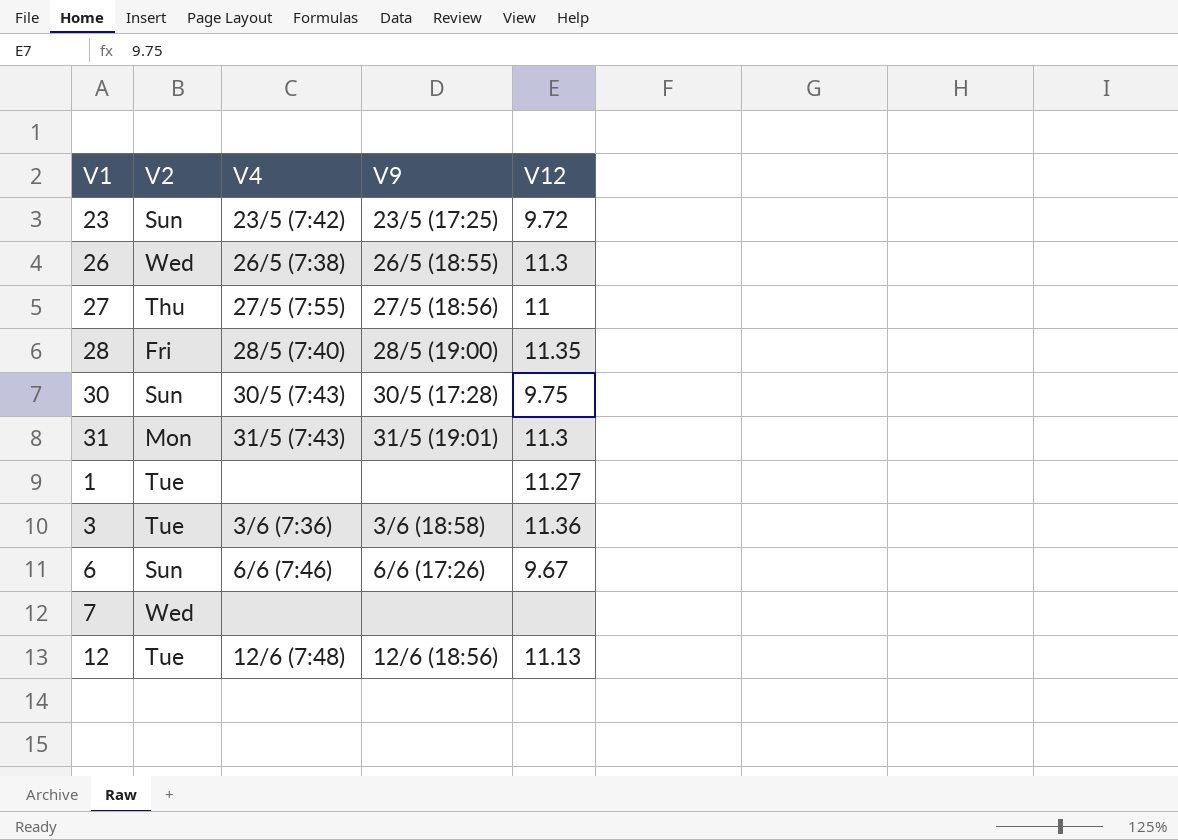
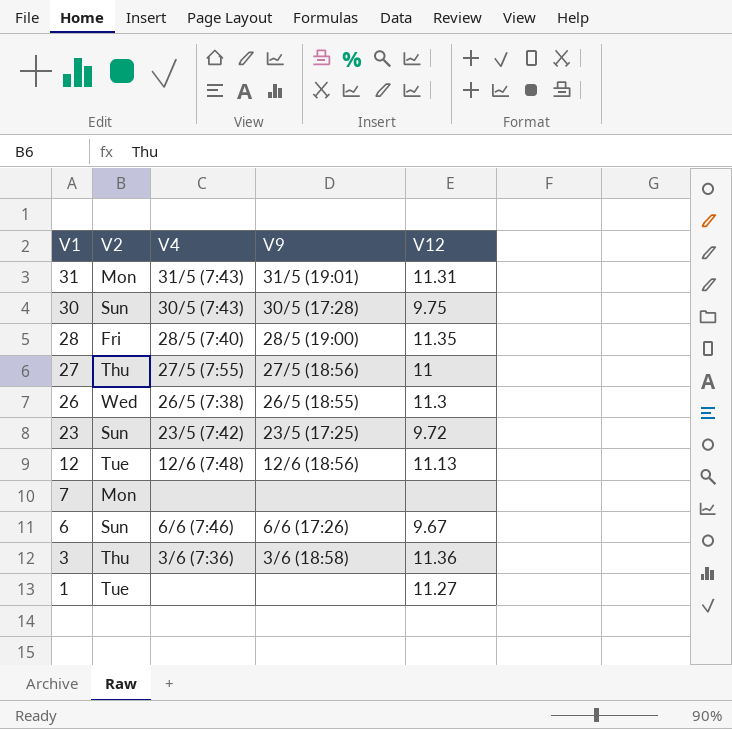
row order: none -> V1 descending
31 | V12: 11.3 -> 11.31
7 | V2: Wed -> Mon
3 | V2: Tue -> Thu

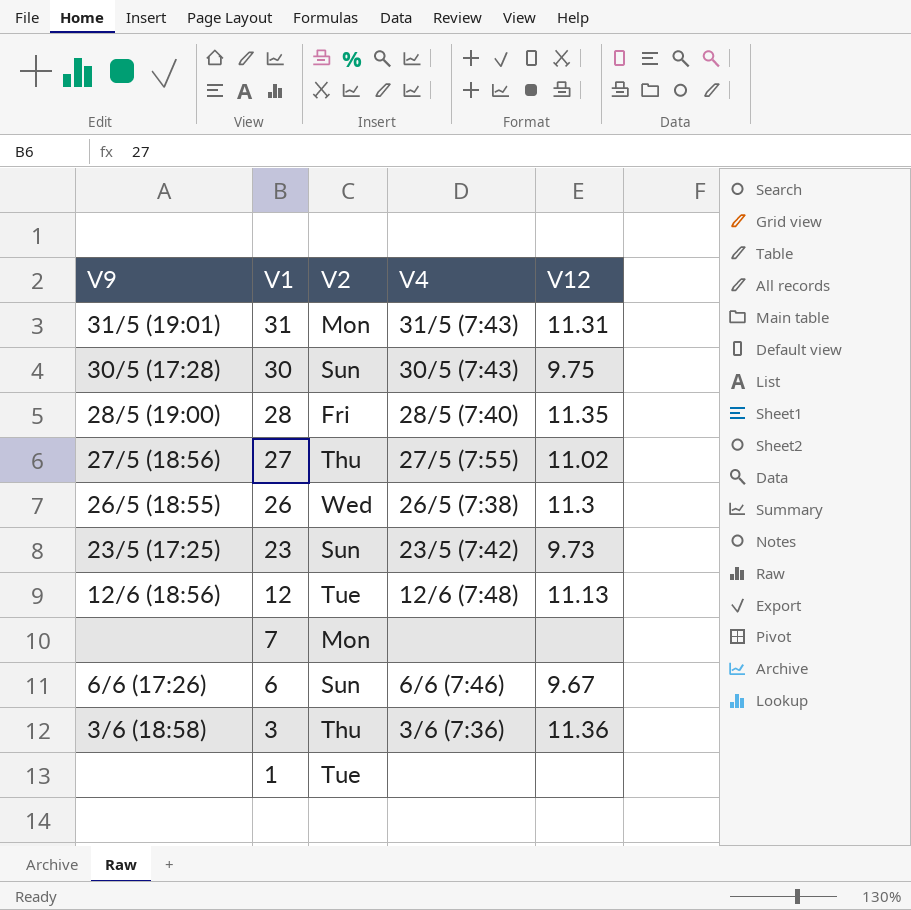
column V9 | position: 4 -> 1
27 | V12: 11 -> 11.02
23 | V12: 9.72 -> 9.73
1 | V12: 11.27 -> none

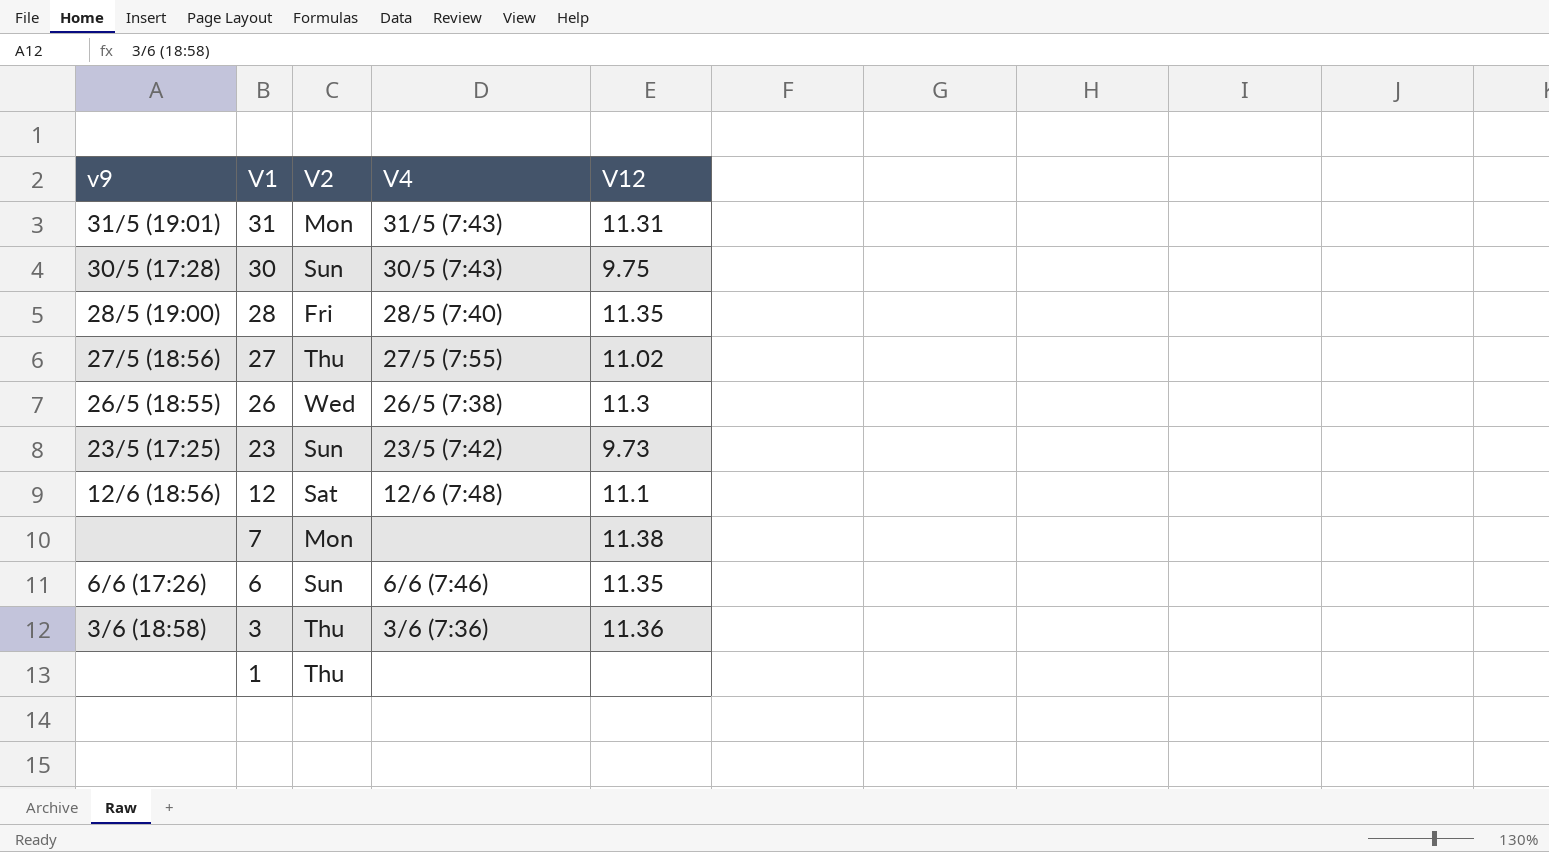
column name: V9 -> v9
12 | V2: Tue -> Sat
12 | V12: 11.13 -> 11.1
7 | V12: none -> 11.38
6 | V12: 9.67 -> 11.35
1 | V2: Tue -> Thu

